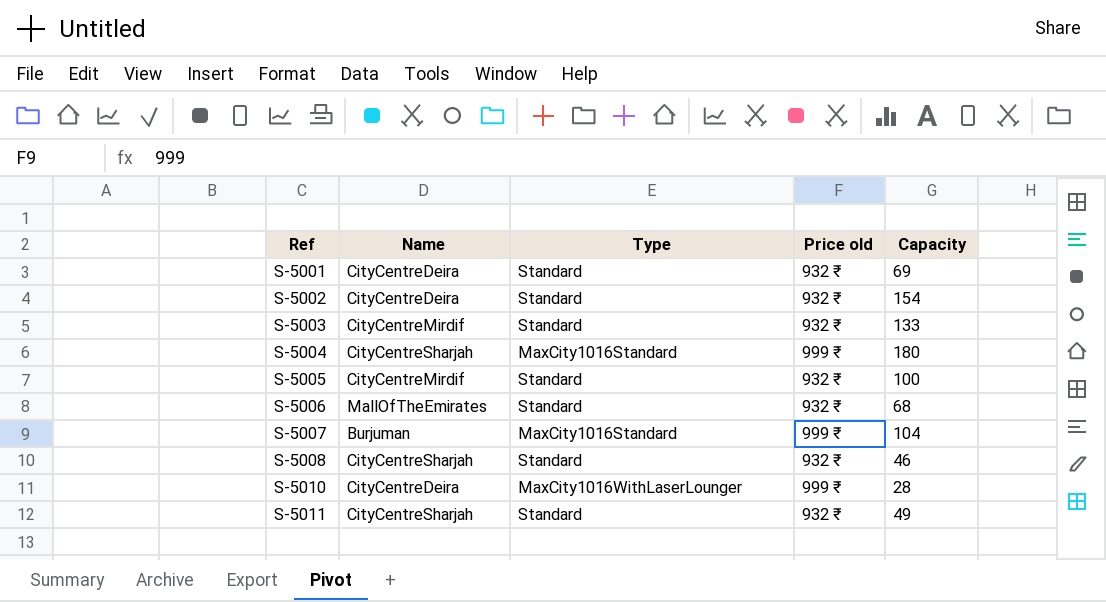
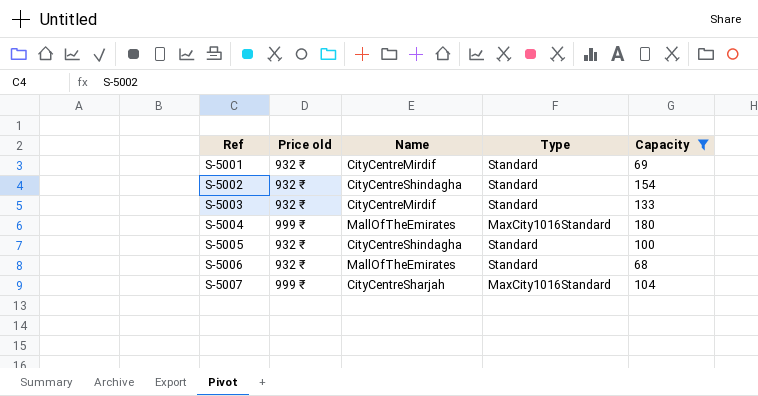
filter: none -> Capacity >= 68
column Price old | position: 4 -> 2
S-5001 | Name: CityCentreDeira -> CityCentreMirdif
S-5002 | Name: CityCentreDeira -> CityCentreShindagha
S-5004 | Name: CityCentreSharjah -> MallOfTheEmirates
S-5005 | Name: CityCentreMirdif -> CityCentreShindagha
S-5007 | Name: Burjuman -> CityCentreSharjah

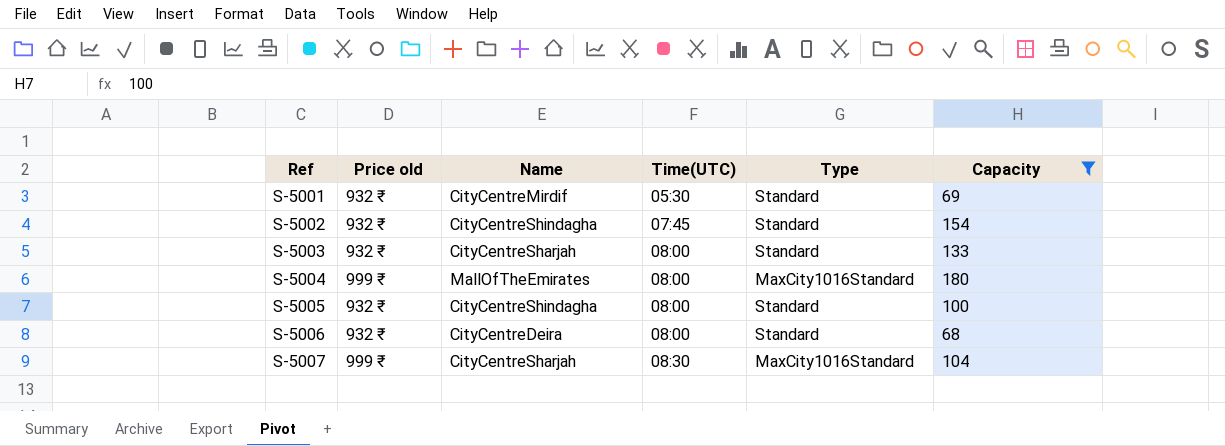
column Time(UTC) | position: none -> 4
S-5003 | Name: CityCentreMirdif -> CityCentreSharjah
S-5006 | Name: MallOfTheEmirates -> CityCentreDeira

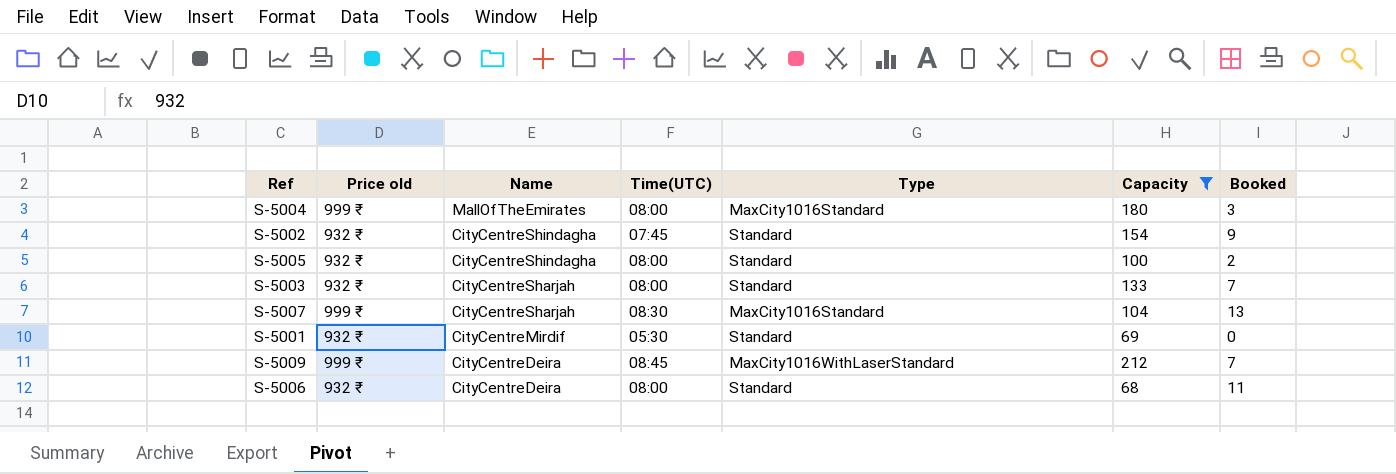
row order: Ref ascending -> Name descending
column Booked | position: none -> 7
row S-5009: none -> 999 ₹ | CityCentreDeira | 08:45 | MaxCity1016WithLaserStandard | 212 | 7

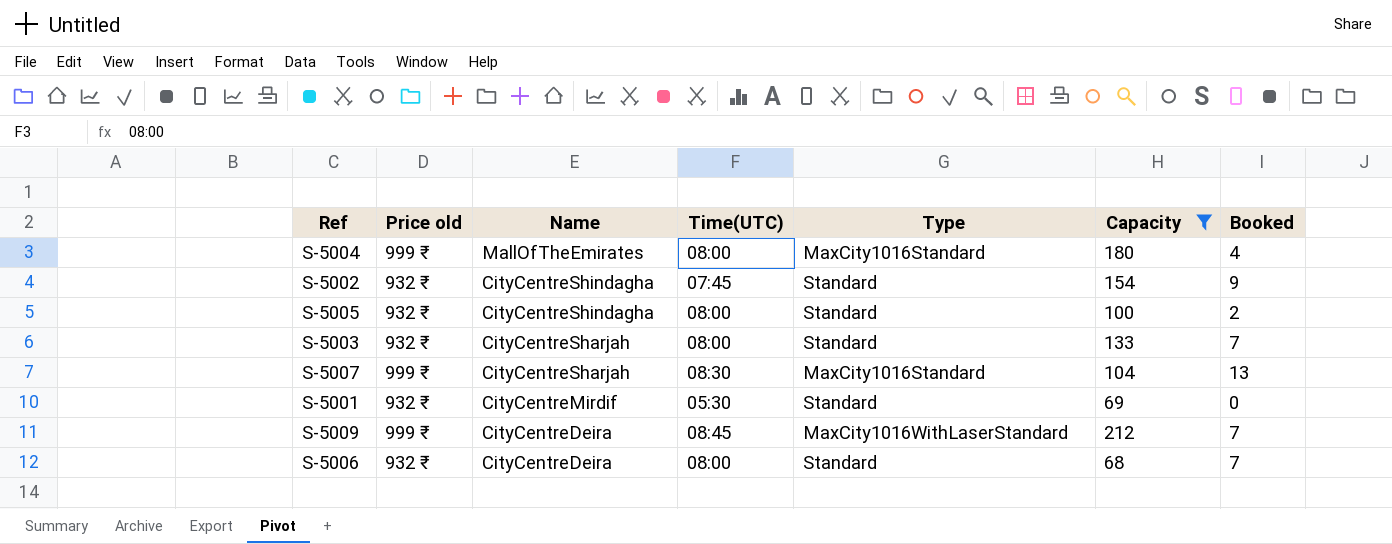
S-5004 | Booked: 3 -> 4
S-5006 | Booked: 11 -> 7

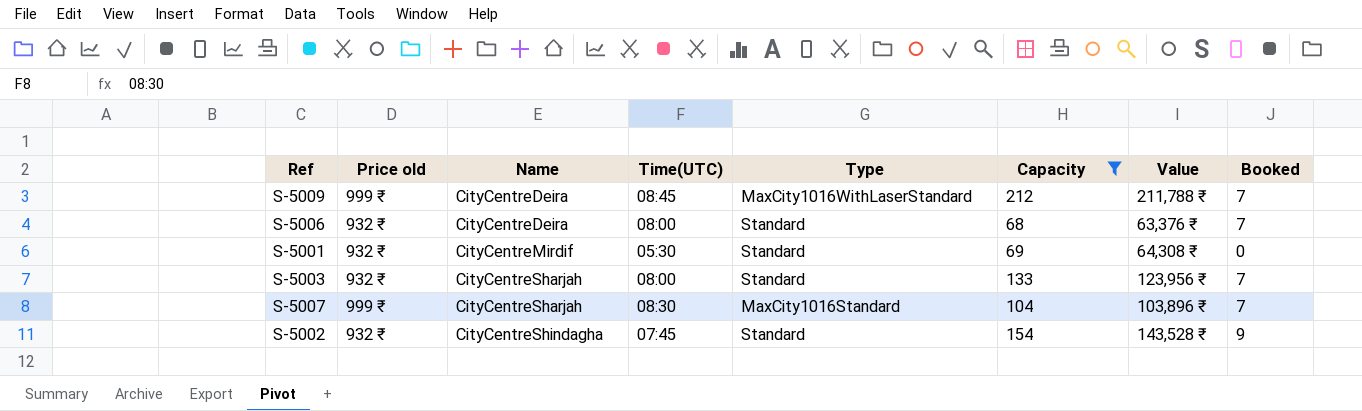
row order: Name descending -> Name ascending
column Value | formula: none -> [Price old] * [Capacity]
row S-5004: 999 ₹ | MallOfTheEmirates | 08:00 | MaxCity1016Standard | 180 | 4 -> none
row S-5005: 932 ₹ | CityCentreShindagha | 08:00 | Standard | 100 | 2 -> none
S-5007 | Booked: 13 -> 7

